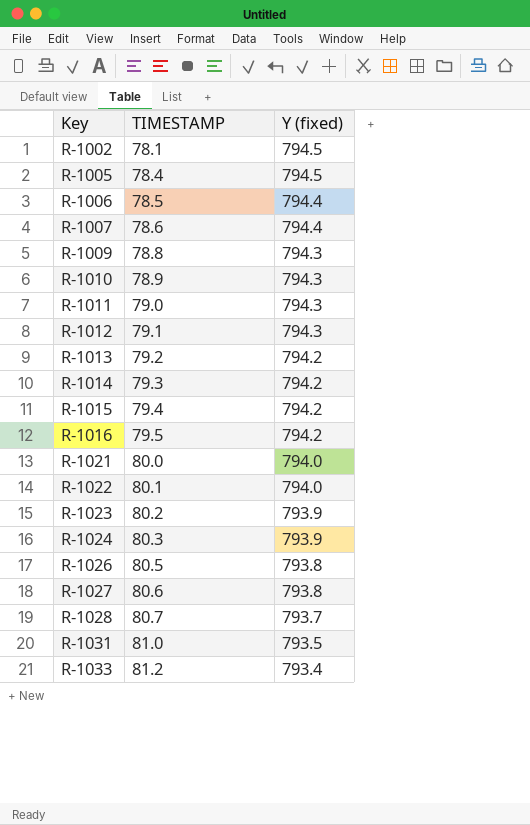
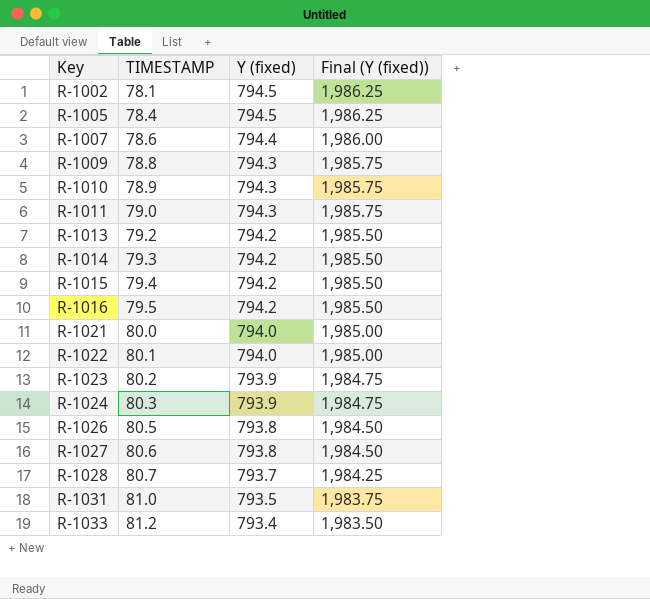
column Final (Y (fixed)) | formula: none -> [Y (fixed)] * 2.5
row R-1006: 78.5 | 794.4 -> none
row R-1012: 79.1 | 794.3 -> none

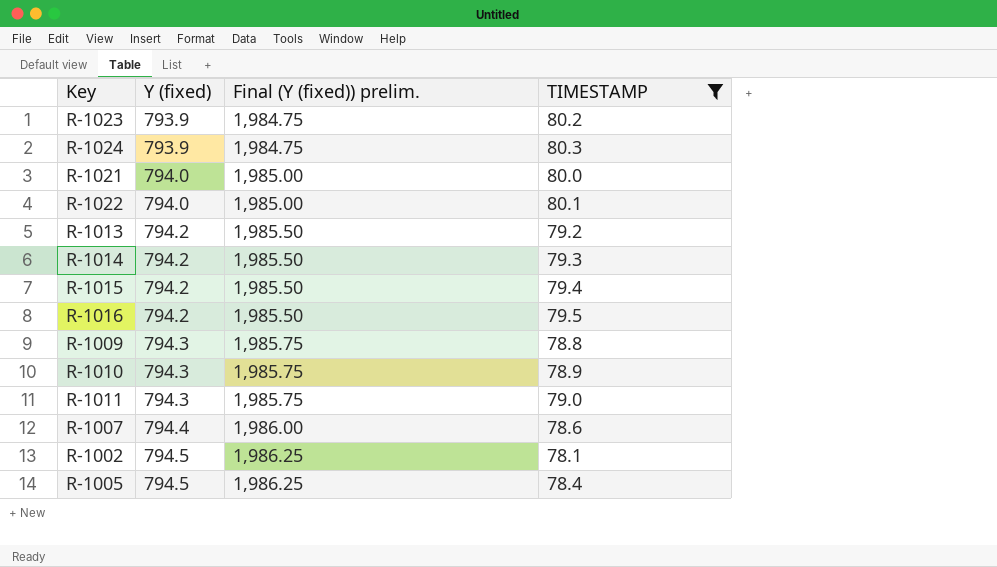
filter: none -> TIMESTAMP <= 80.3
row order: Key ascending -> Y (fixed) ascending
column name: Final (Y (fixed)) -> Final (Y (fixed)) prelim.
column TIMESTAMP | position: 2 -> 4

